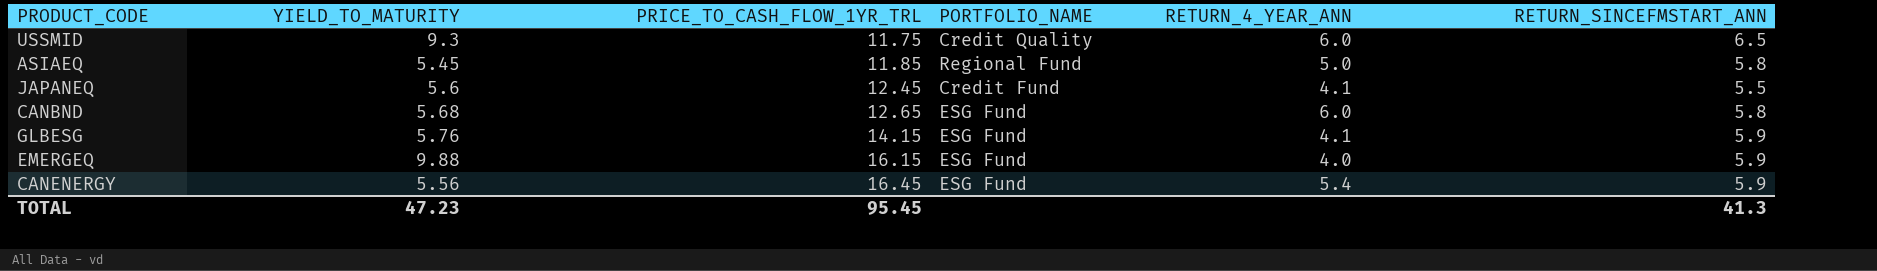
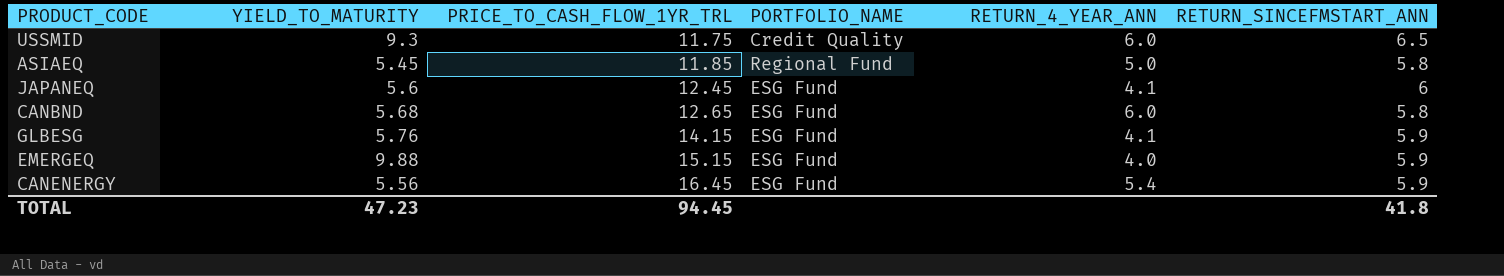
JAPANEQ | PORTFOLIO_NAME: Credit Fund -> ESG Fund
JAPANEQ | RETURN_SINCEFMSTART_ANN: 5.5 -> 6
EMERGEQ | PRICE_TO_CASH_FLOW_1YR_TRL: 16.15 -> 15.15
TOTAL | PRICE_TO_CASH_FLOW_1YR_TRL: 95.45 -> 94.45
TOTAL | RETURN_SINCEFMSTART_ANN: 41.3 -> 41.8

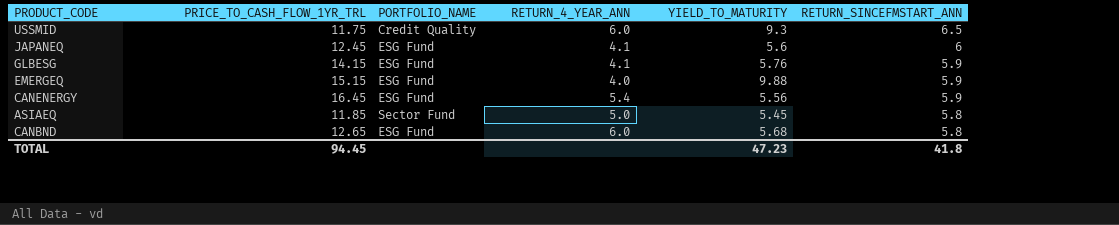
row order: PRICE_TO_CASH_FLOW_1YR_TRL ascending -> RETURN_SINCEFMSTART_ANN descending
column YIELD_TO_MATURITY | position: 2 -> 5
ASIAEQ | PORTFOLIO_NAME: Regional Fund -> Sector Fund

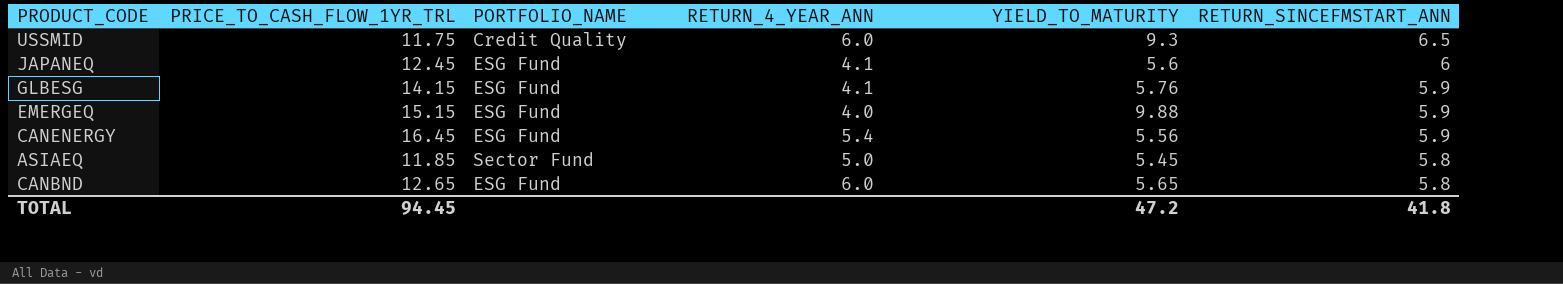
CANBND | YIELD_TO_MATURITY: 5.68 -> 5.65
TOTAL | YIELD_TO_MATURITY: 47.23 -> 47.2

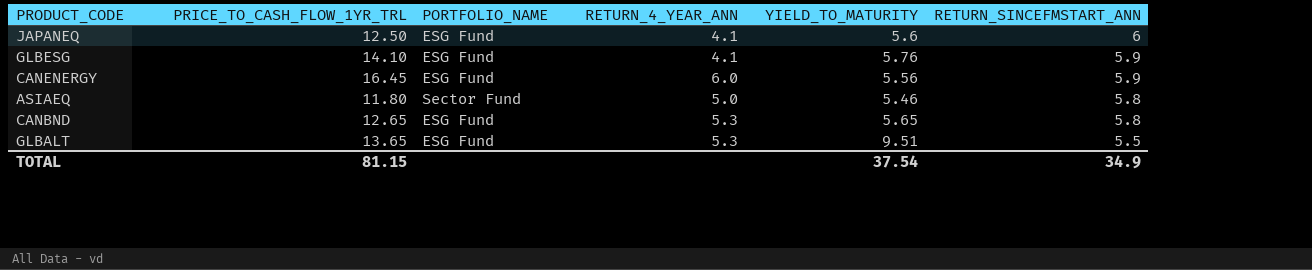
row USSMID: 11.75 | Credit Quality | 6.0 | 9.3 | 6.5 -> none
row EMERGEQ: 15.15 | ESG Fund | 4.0 | 9.88 | 5.9 -> none
JAPANEQ | PRICE_TO_CASH_FLOW_1YR_TRL: 12.45 -> 12.50
GLBESG | PRICE_TO_CASH_FLOW_1YR_TRL: 14.15 -> 14.10
CANENERGY | RETURN_4_YEAR_ANN: 5.4 -> 6.0
ASIAEQ | PRICE_TO_CASH_FLOW_1YR_TRL: 11.85 -> 11.80
ASIAEQ | YIELD_TO_MATURITY: 5.45 -> 5.46
CANBND | RETURN_4_YEAR_ANN: 6.0 -> 5.3
row GLBALT: none -> 13.65 | ESG Fund | 5.3 | 9.51 | 5.5
TOTAL | PRICE_TO_CASH_FLOW_1YR_TRL: 94.45 -> 81.15
TOTAL | YIELD_TO_MATURITY: 47.2 -> 37.54
TOTAL | RETURN_SINCEFMSTART_ANN: 41.8 -> 34.9

